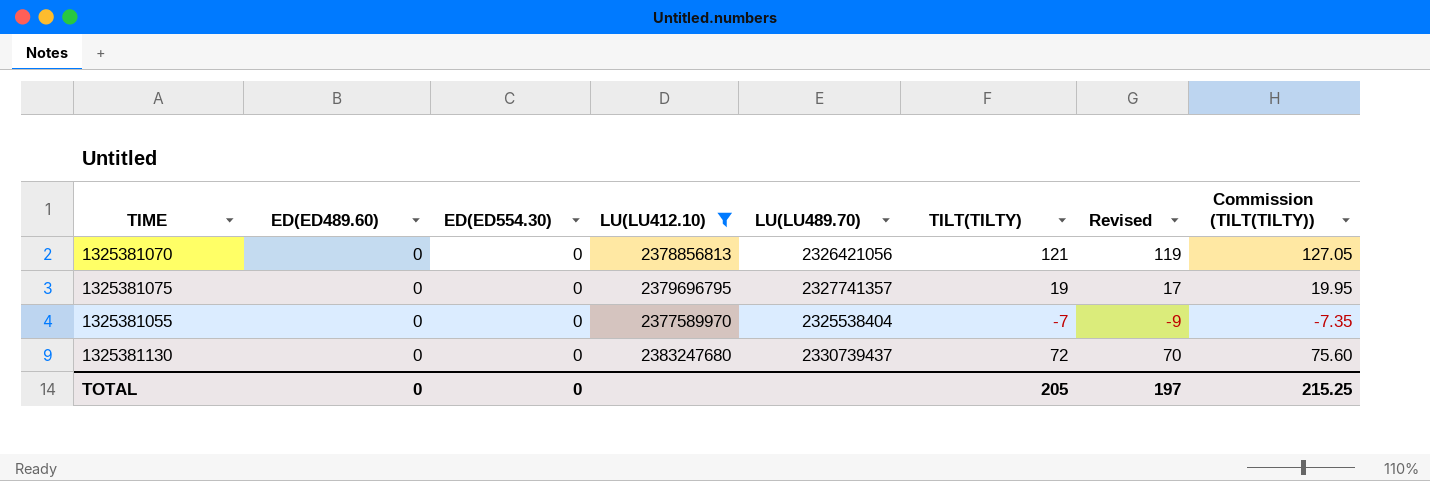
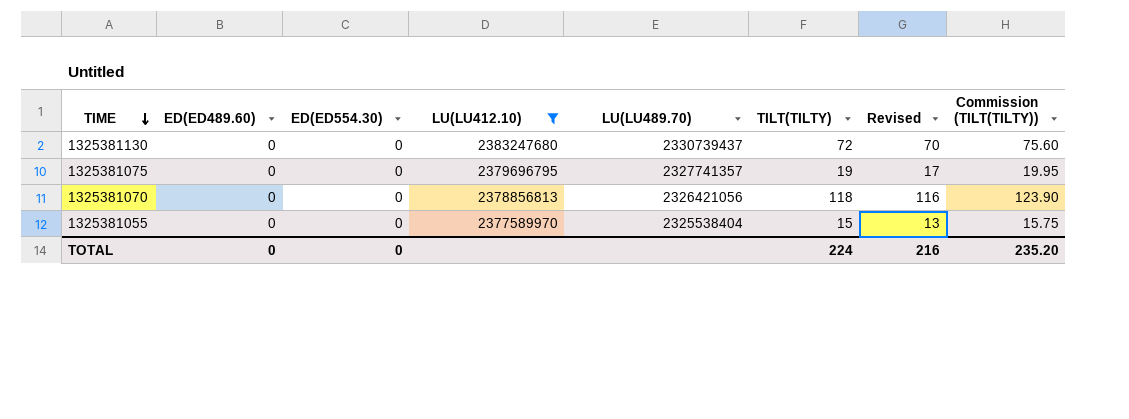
row order: none -> TIME descending
1325381070 | TILT(TILTY): 121 -> 118
1325381070 | Revised: 119 -> 116
1325381070 | Commission (TILT(TILTY)): 127.05 -> 123.90
1325381055 | TILT(TILTY): -7 -> 15
1325381055 | Revised: -9 -> 13
1325381055 | Commission (TILT(TILTY)): -7.35 -> 15.75
TOTAL | TILT(TILTY): 205 -> 224
TOTAL | Revised: 197 -> 216
TOTAL | Commission (TILT(TILTY)): 215.25 -> 235.20

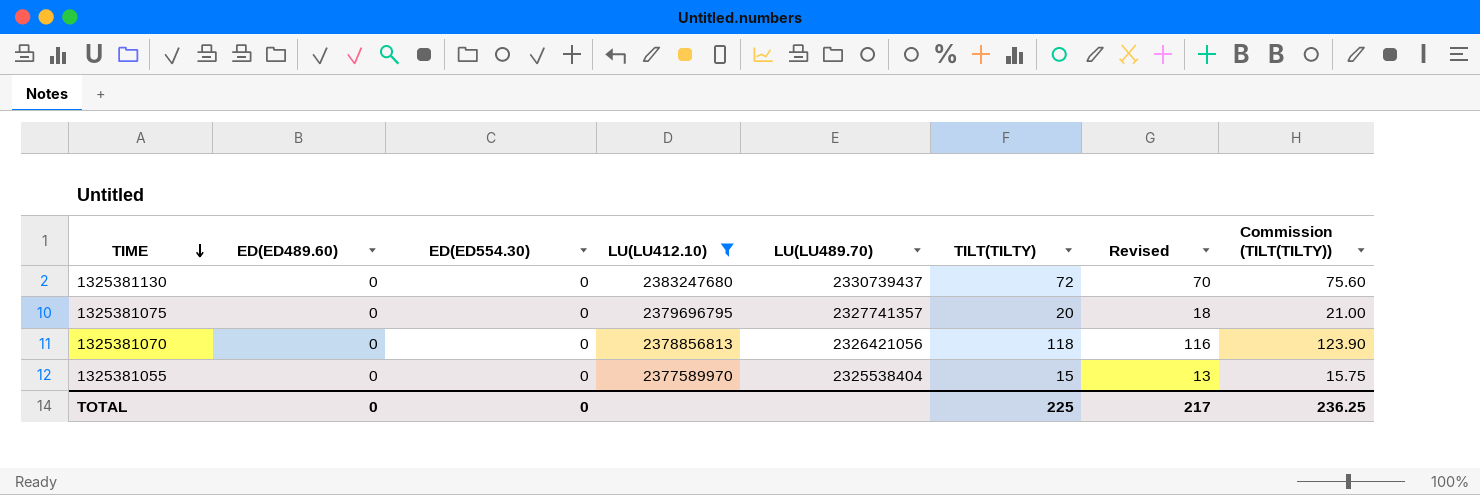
1325381075 | TILT(TILTY): 19 -> 20
1325381075 | Revised: 17 -> 18
1325381075 | Commission (TILT(TILTY)): 19.95 -> 21.00
TOTAL | TILT(TILTY): 224 -> 225
TOTAL | Revised: 216 -> 217
TOTAL | Commission (TILT(TILTY)): 235.20 -> 236.25

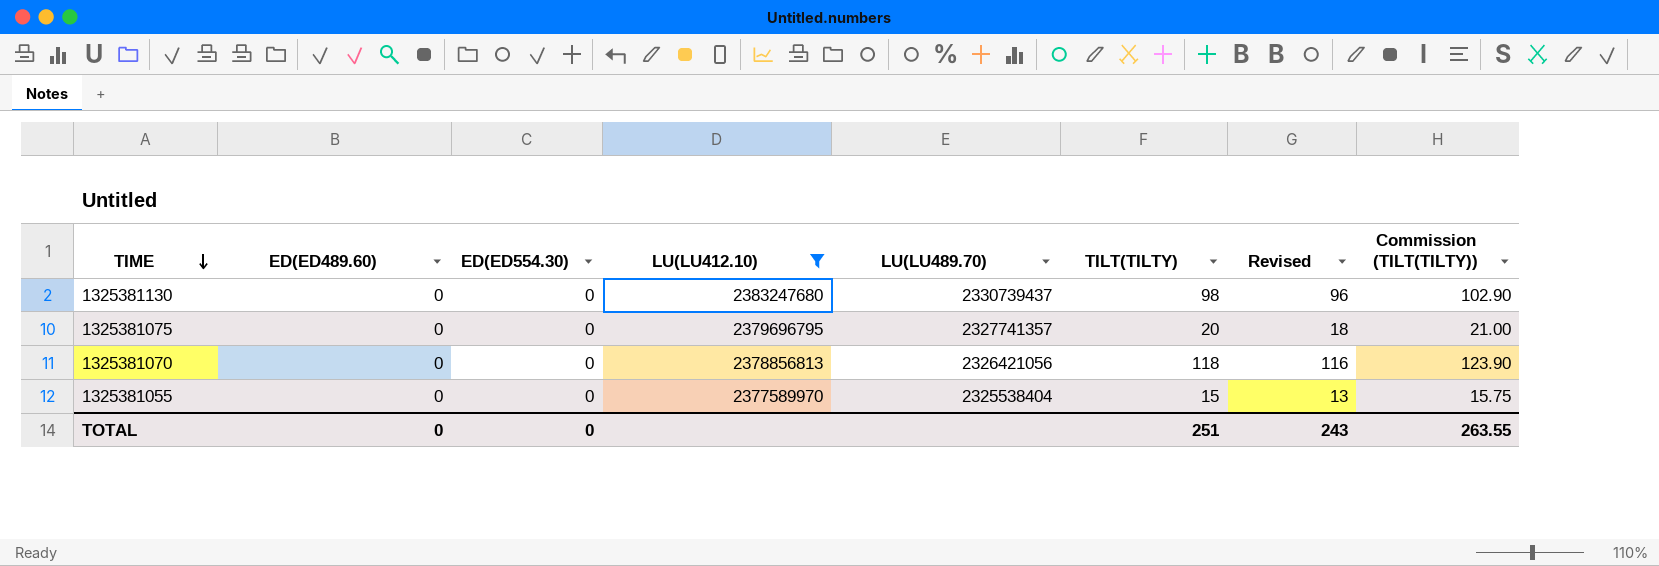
1325381130 | TILT(TILTY): 72 -> 98
1325381130 | Revised: 70 -> 96
1325381130 | Commission (TILT(TILTY)): 75.60 -> 102.90
TOTAL | TILT(TILTY): 225 -> 251
TOTAL | Revised: 217 -> 243
TOTAL | Commission (TILT(TILTY)): 236.25 -> 263.55

